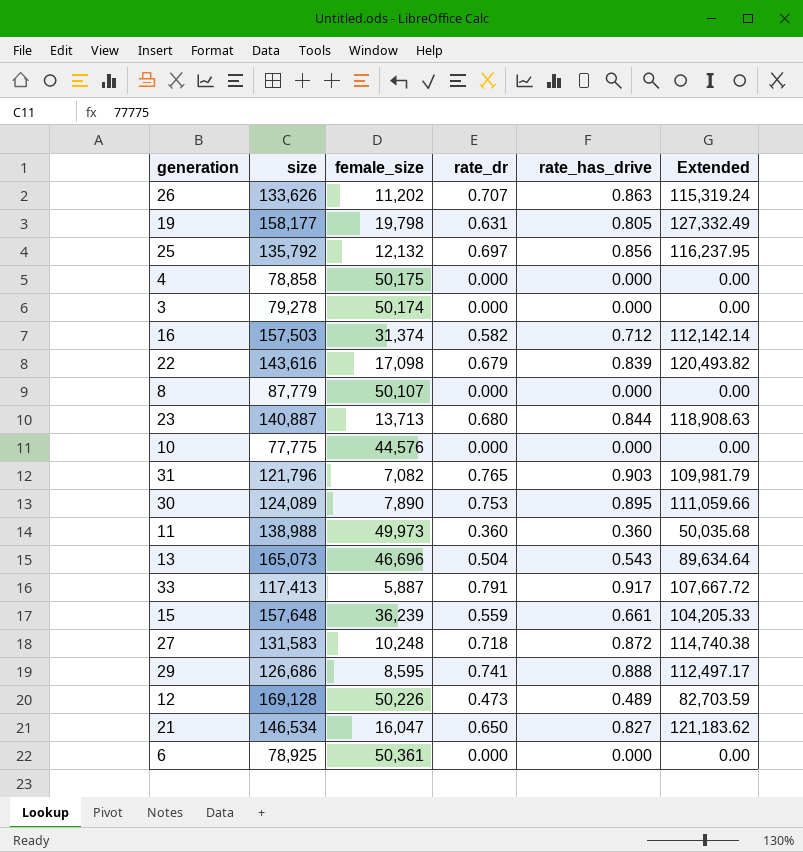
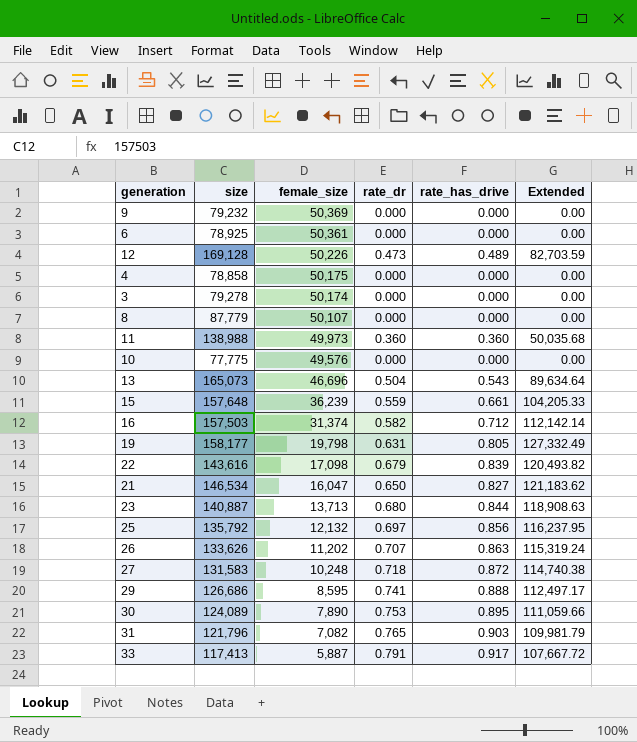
row order: none -> female_size descending
row 9: none -> 79,232 | 50,369 | 0.000 | 0.000 | 0.00
10 | female_size: 44,576 -> 49,576

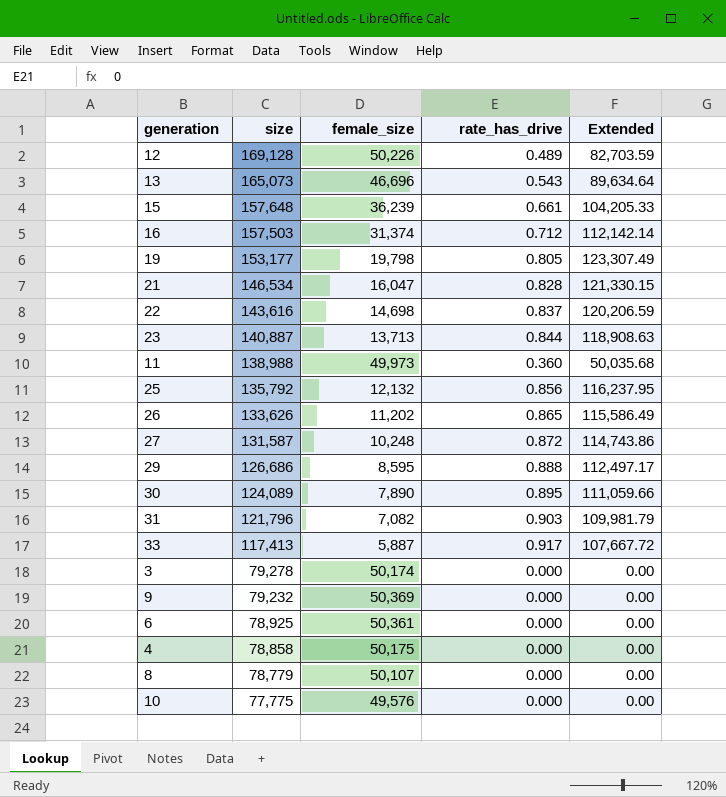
row order: female_size descending -> size descending
column rate_dr | position: 4 -> none
19 | size: 158,177 -> 153,177
19 | Extended: 127,332.49 -> 123,307.49
21 | rate_has_drive: 0.827 -> 0.828
21 | Extended: 121,183.62 -> 121,330.15
22 | female_size: 17,098 -> 14,698
22 | rate_has_drive: 0.839 -> 0.837
22 | Extended: 120,493.82 -> 120,206.59
26 | rate_has_drive: 0.863 -> 0.865
26 | Extended: 115,319.24 -> 115,586.49
27 | size: 131,583 -> 131,587
27 | Extended: 114,740.38 -> 114,743.86
8 | size: 87,779 -> 78,779

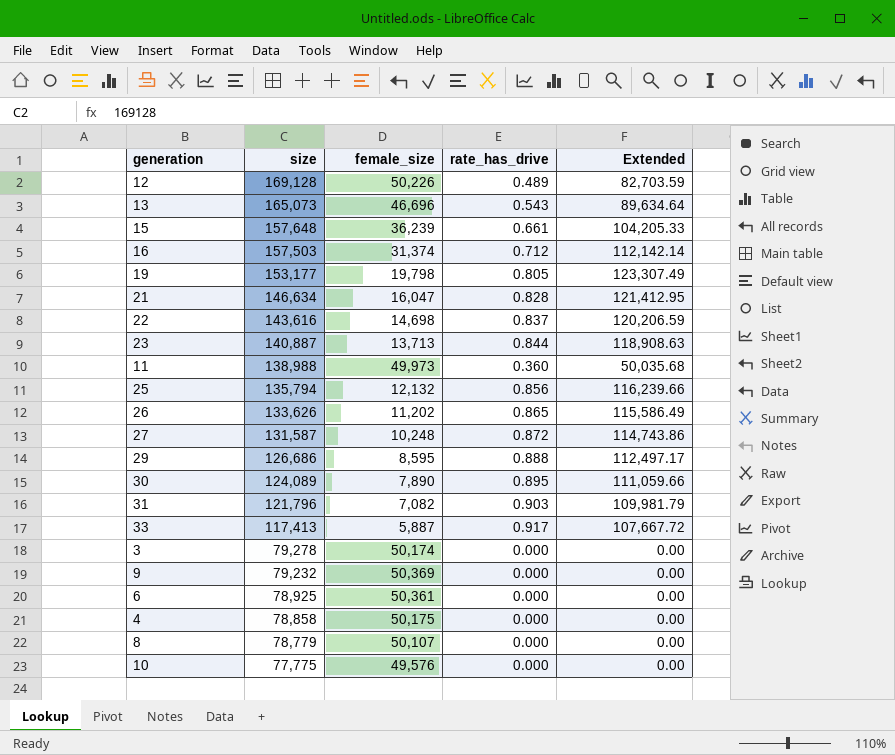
21 | size: 146,534 -> 146,634
21 | Extended: 121,330.15 -> 121,412.95
25 | size: 135,792 -> 135,794
25 | Extended: 116,237.95 -> 116,239.66

